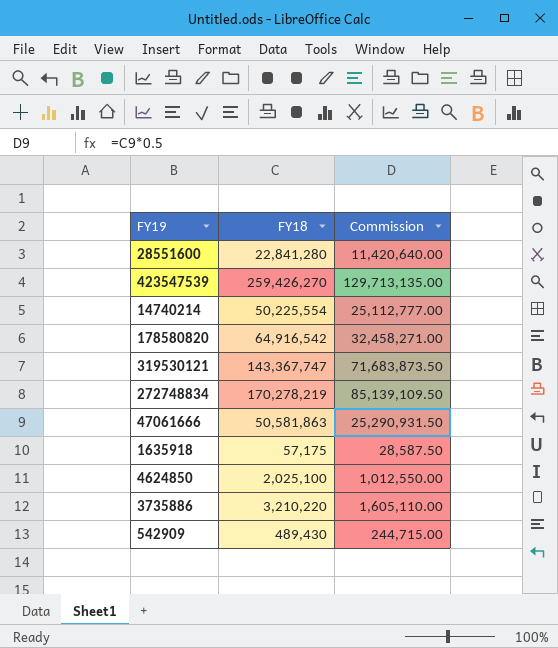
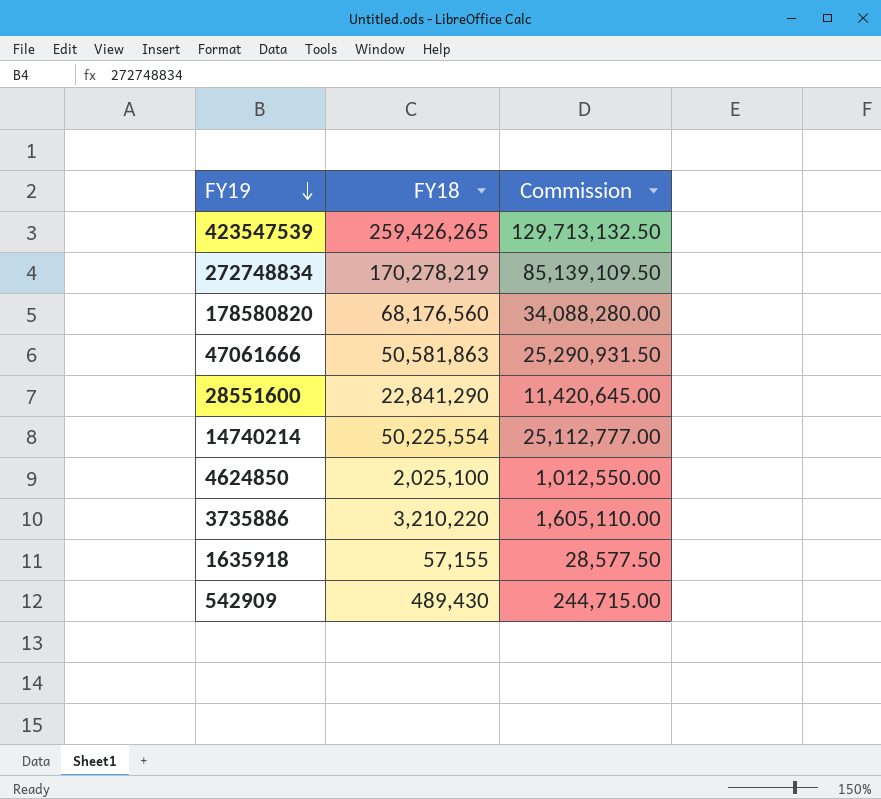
row order: none -> FY19 descending
row 319530121: 143,367,747 | 71,683,873.50 -> none
423547539 | FY18: 259,426,270 -> 259,426,265
423547539 | Commission: 129,713,135.00 -> 129,713,132.50
178580820 | FY18: 64,916,542 -> 68,176,560
178580820 | Commission: 32,458,271.00 -> 34,088,280.00
28551600 | FY18: 22,841,280 -> 22,841,290
28551600 | Commission: 11,420,640.00 -> 11,420,645.00
1635918 | FY18: 57,175 -> 57,155
1635918 | Commission: 28,587.50 -> 28,577.50

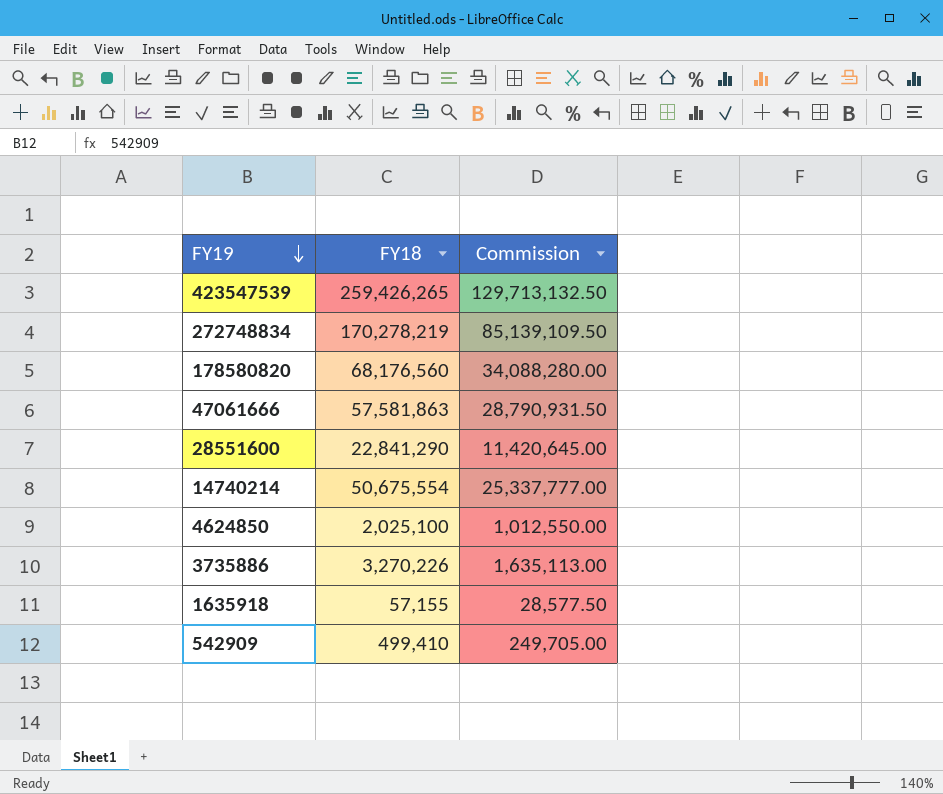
47061666 | FY18: 50,581,863 -> 57,581,863
47061666 | Commission: 25,290,931.50 -> 28,790,931.50
14740214 | FY18: 50,225,554 -> 50,675,554
14740214 | Commission: 25,112,777.00 -> 25,337,777.00
3735886 | FY18: 3,210,220 -> 3,270,226
3735886 | Commission: 1,605,110.00 -> 1,635,113.00
542909 | FY18: 489,430 -> 499,410
542909 | Commission: 244,715.00 -> 249,705.00

